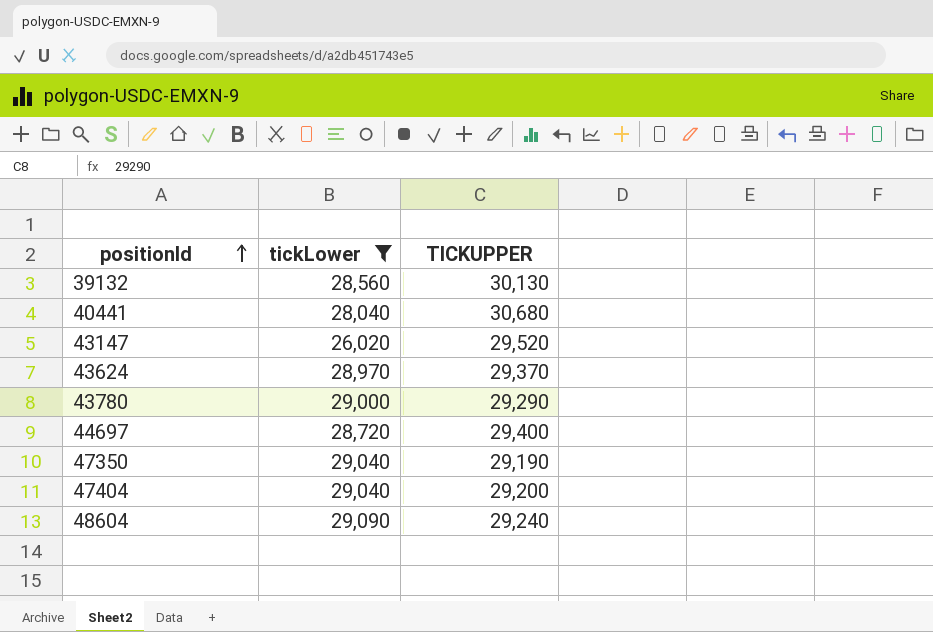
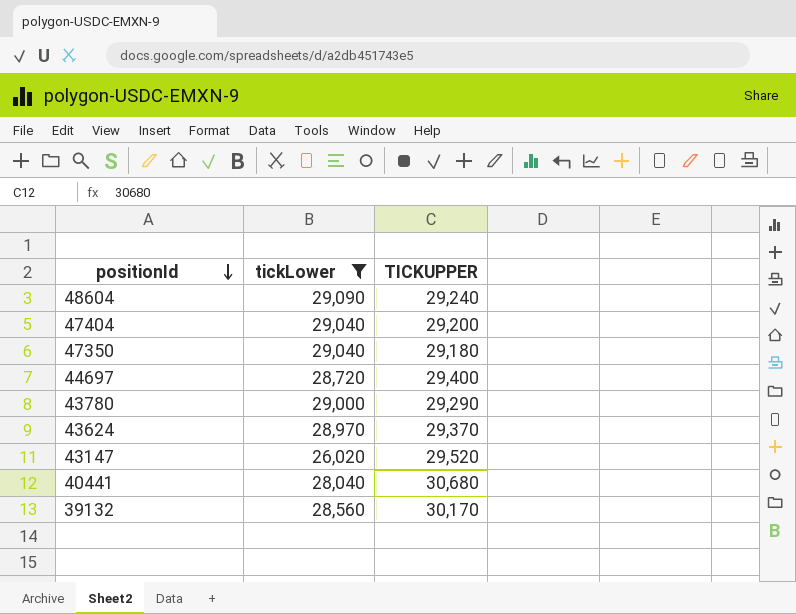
row order: positionId ascending -> positionId descending
47350 | TICKUPPER: 29,190 -> 29,180
39132 | TICKUPPER: 30,130 -> 30,170

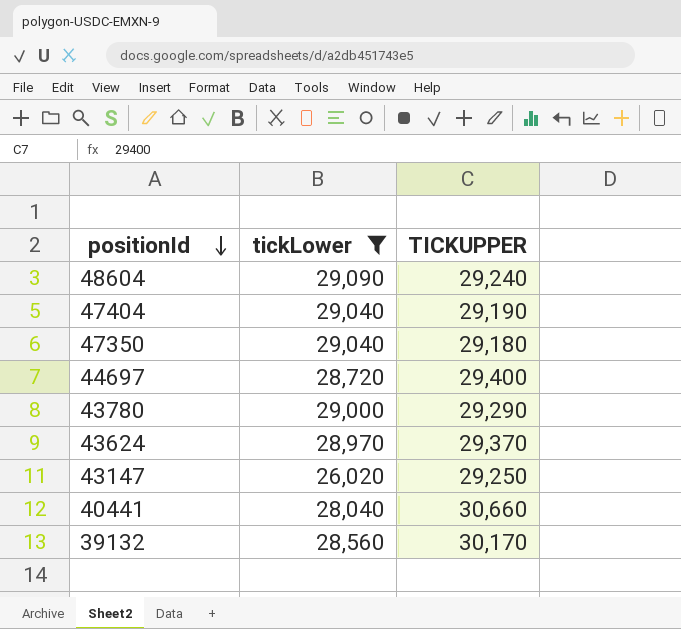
47404 | TICKUPPER: 29,200 -> 29,190
43147 | TICKUPPER: 29,520 -> 29,250
40441 | TICKUPPER: 30,680 -> 30,660

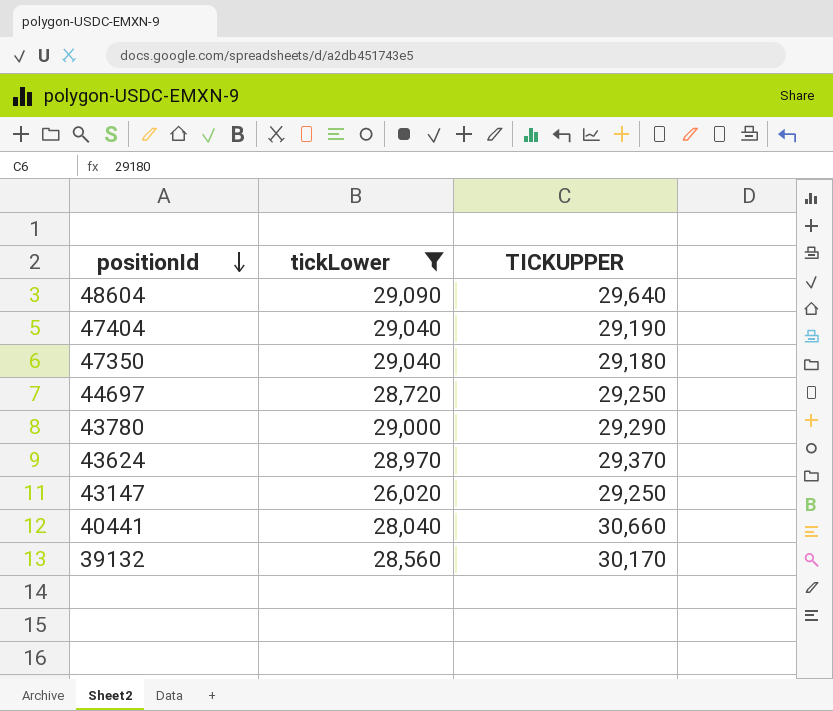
48604 | TICKUPPER: 29,240 -> 29,640
44697 | TICKUPPER: 29,400 -> 29,250

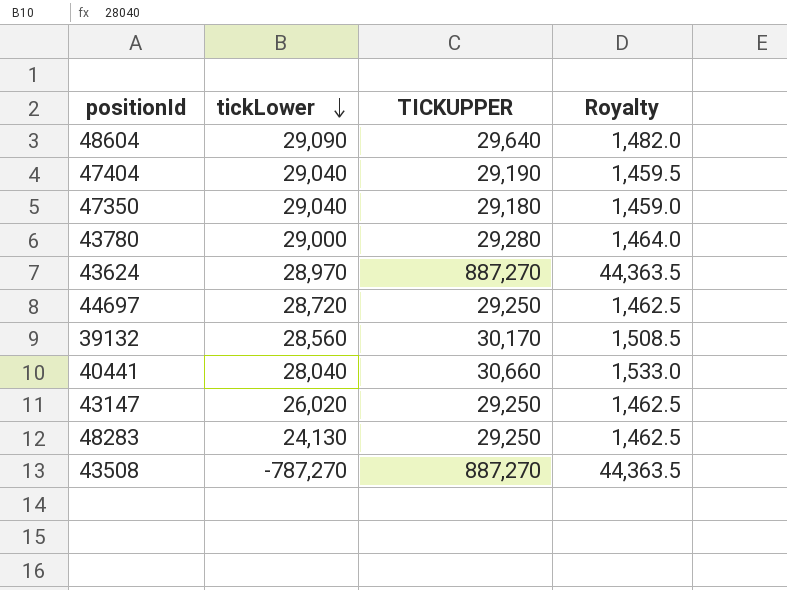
filter: tickLower >= 26,020 -> none
row order: positionId descending -> tickLower descending
column Royalty | formula: none -> [TICKUPPER] * 0.05
43780 | TICKUPPER: 29,290 -> 29,280
43624 | TICKUPPER: 29,370 -> 887,270

